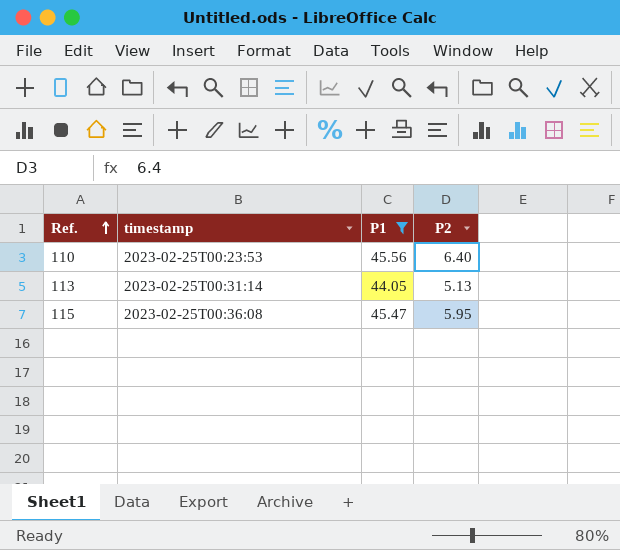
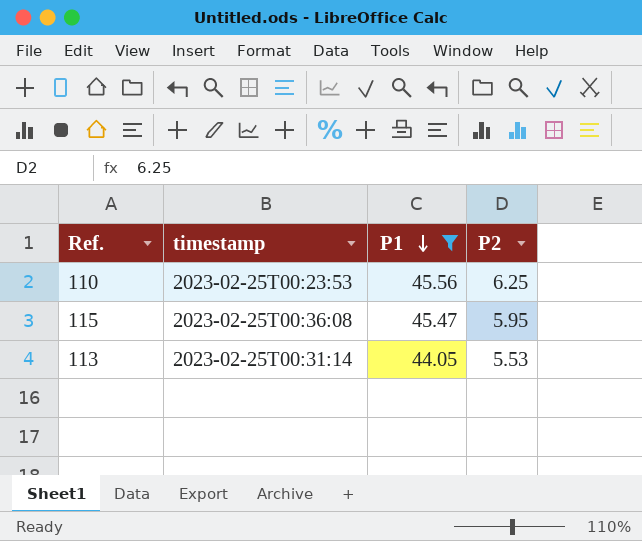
row order: Ref. ascending -> P1 descending
110 | P2: 6.40 -> 6.25
113 | P2: 5.13 -> 5.53

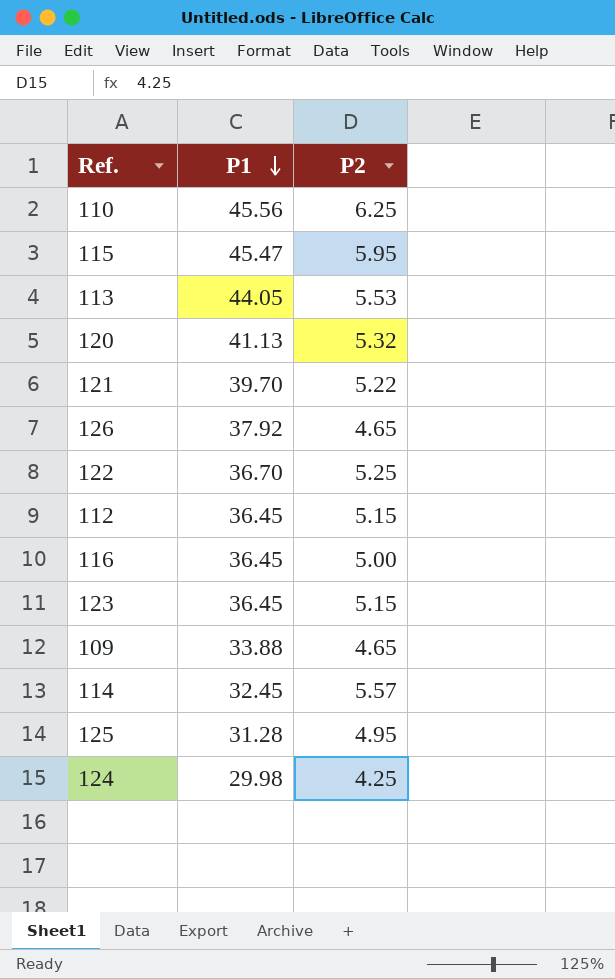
filter: P1 >= 44.05 -> none
column timestamp | position: 2 -> none

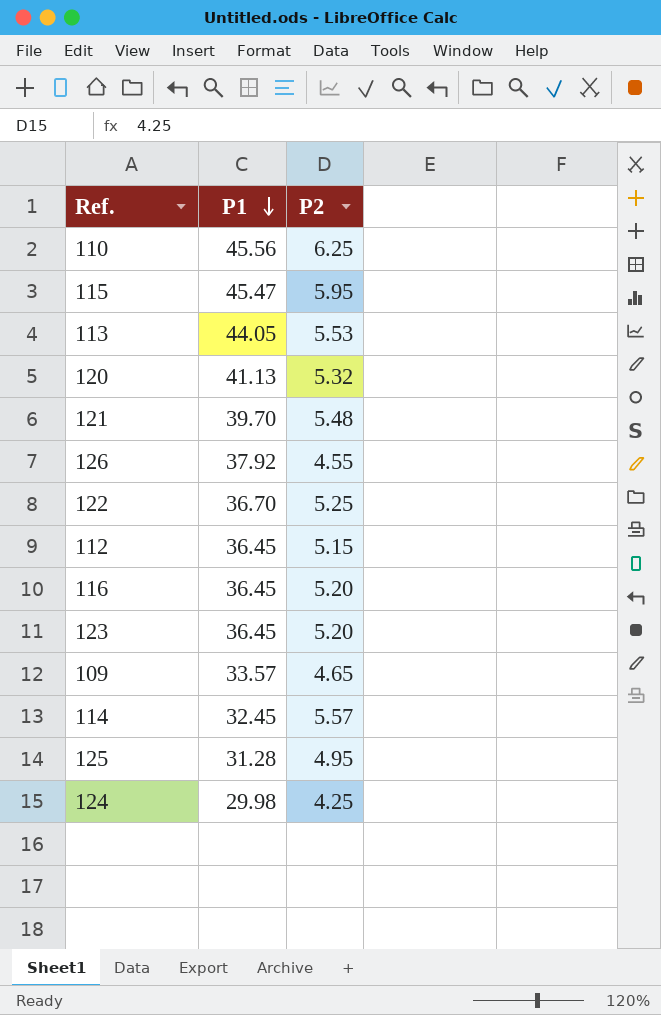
121 | P2: 5.22 -> 5.48
126 | P2: 4.65 -> 4.55
116 | P2: 5.00 -> 5.20
123 | P2: 5.15 -> 5.20
109 | P1: 33.88 -> 33.57

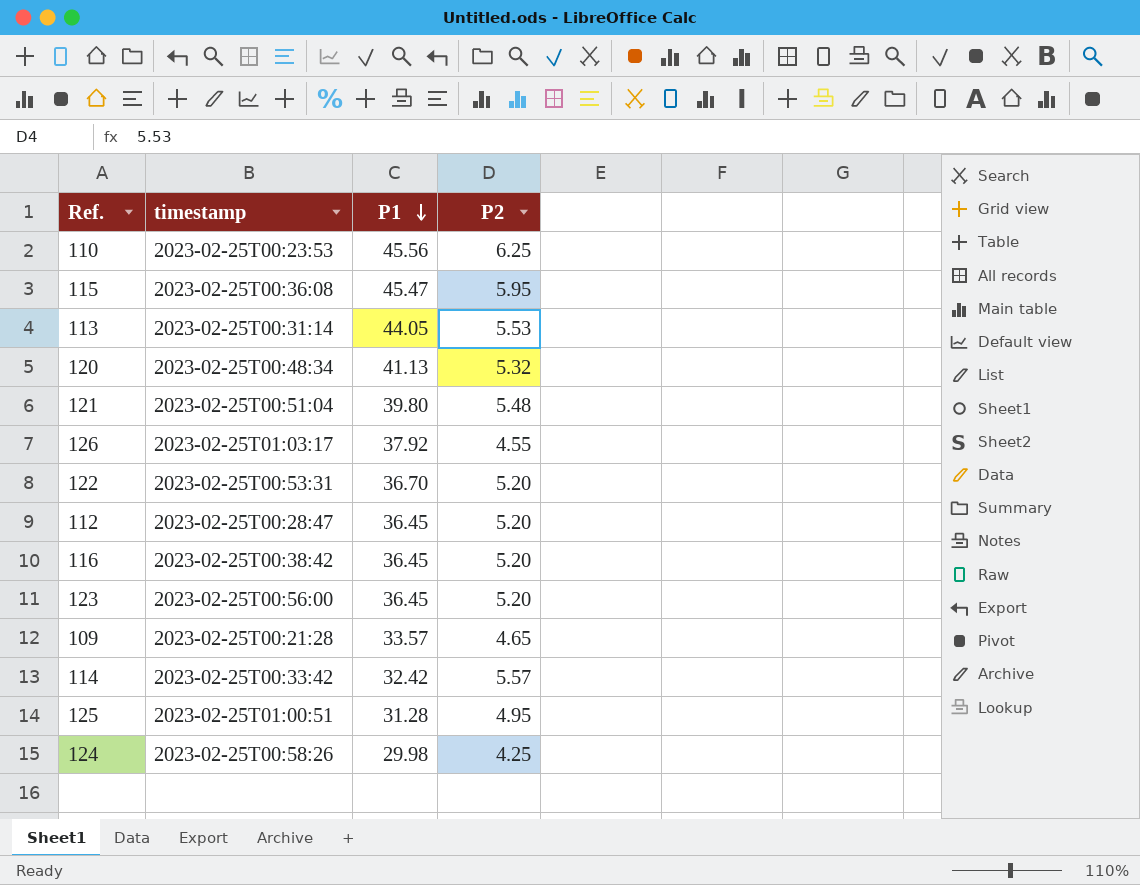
column timestamp | position: none -> 2
121 | P1: 39.70 -> 39.80
122 | P2: 5.25 -> 5.20
112 | P2: 5.15 -> 5.20
114 | P1: 32.45 -> 32.42

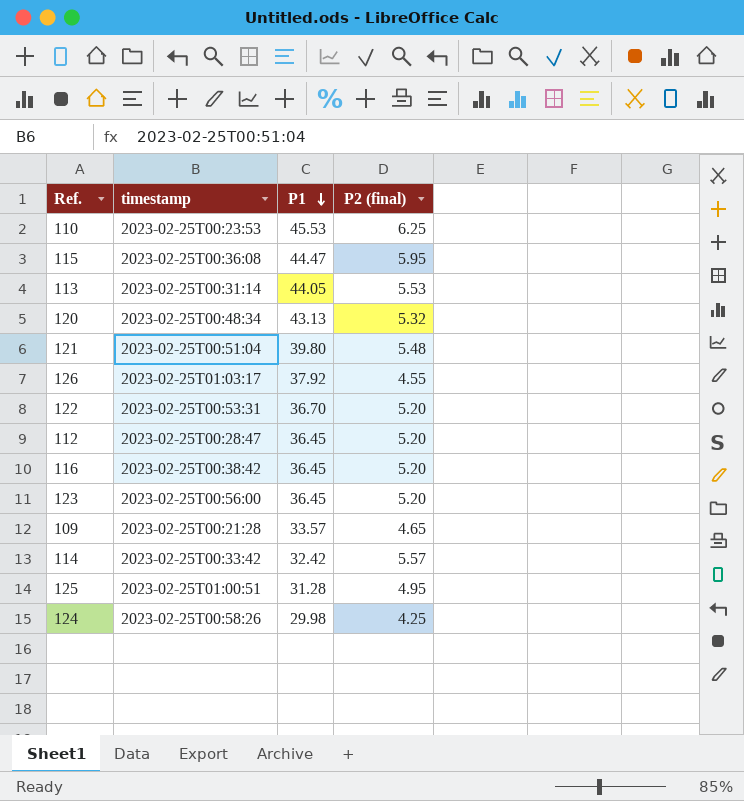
column name: P2 -> P2 (final)
110 | P1: 45.56 -> 45.53
115 | P1: 45.47 -> 44.47
120 | P1: 41.13 -> 43.13

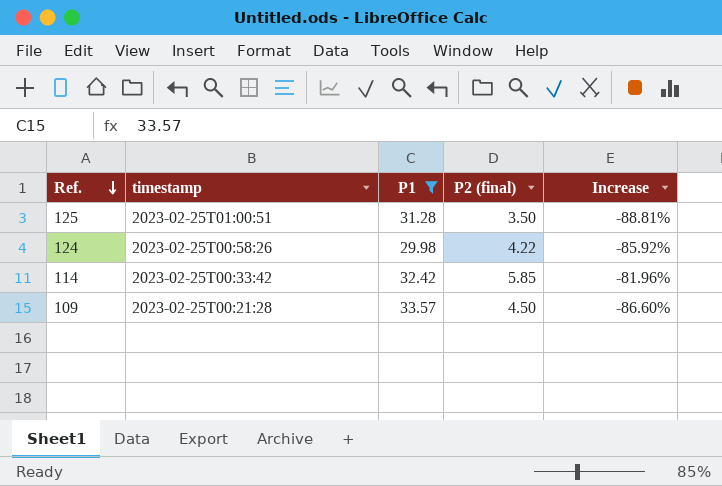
filter: none -> P1 <= 33.57
row order: P1 descending -> Ref. descending
column Increase | formula: none -> ([P2 (final)] - [P1]) / [P1]
125 | P2 (final): 4.95 -> 3.50
124 | P2 (final): 4.25 -> 4.22
114 | P2 (final): 5.57 -> 5.85
109 | P2 (final): 4.65 -> 4.50

